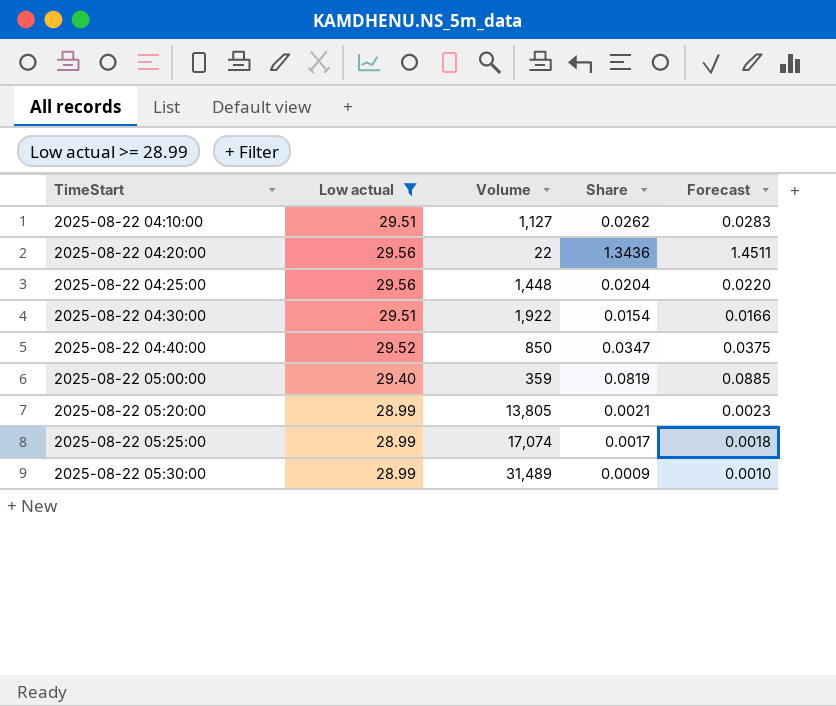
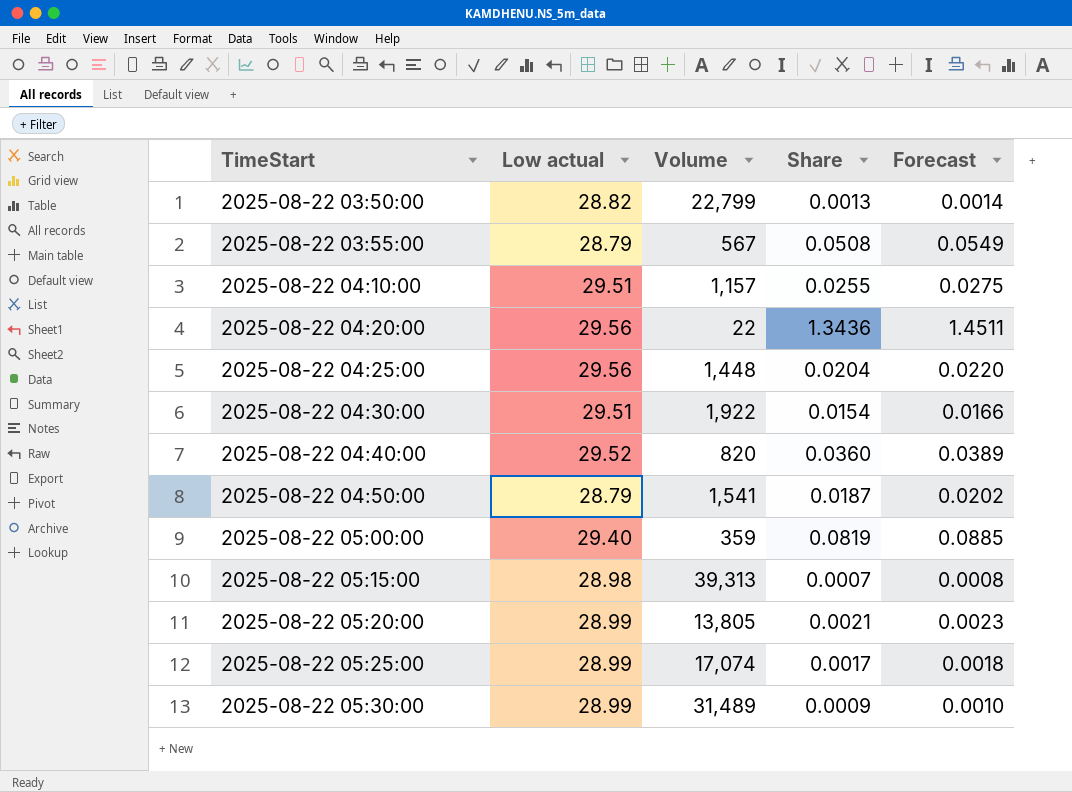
filter: Low actual >= 28.99 -> none
2025-08-22 04:10:00 | Volume: 1,127 -> 1,157
2025-08-22 04:10:00 | Share: 0.0262 -> 0.0255
2025-08-22 04:10:00 | Forecast: 0.0283 -> 0.0275
2025-08-22 04:40:00 | Volume: 850 -> 820
2025-08-22 04:40:00 | Share: 0.0347 -> 0.0360
2025-08-22 04:40:00 | Forecast: 0.0375 -> 0.0389

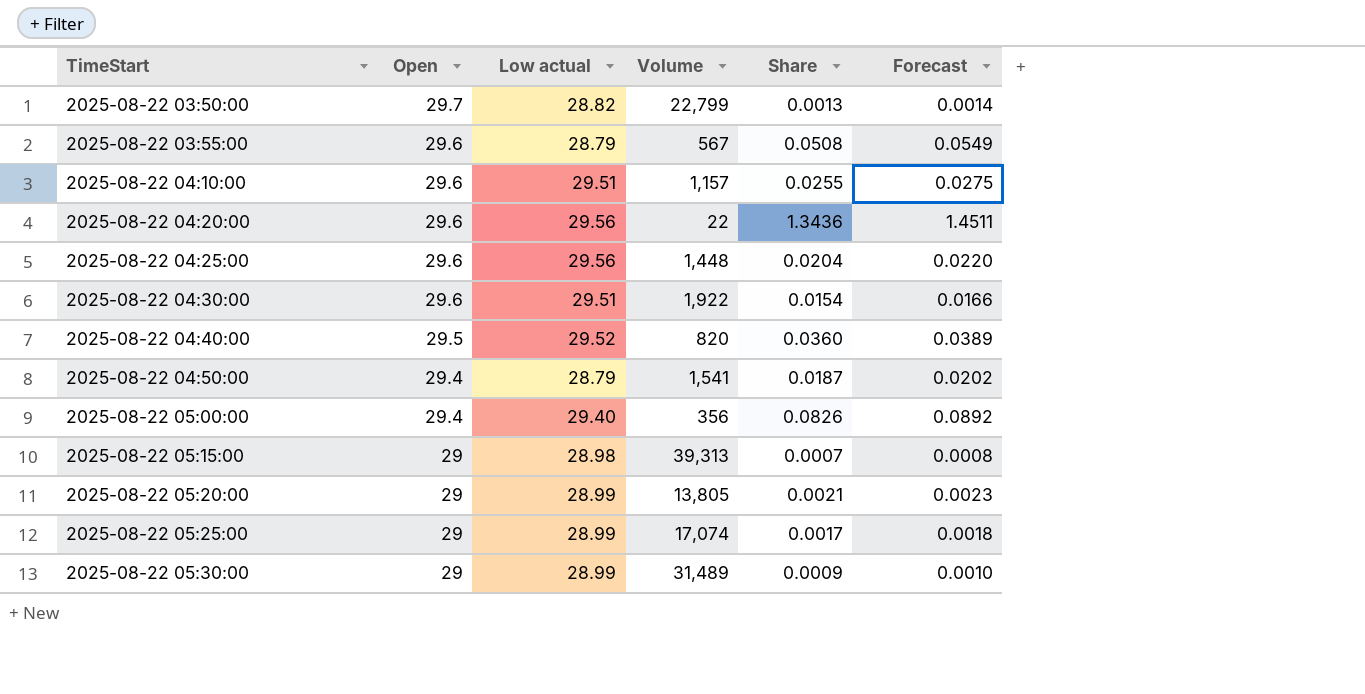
column Open | position: none -> 2
2025-08-22 05:00:00 | Volume: 359 -> 356
2025-08-22 05:00:00 | Share: 0.0819 -> 0.0826
2025-08-22 05:00:00 | Forecast: 0.0885 -> 0.0892

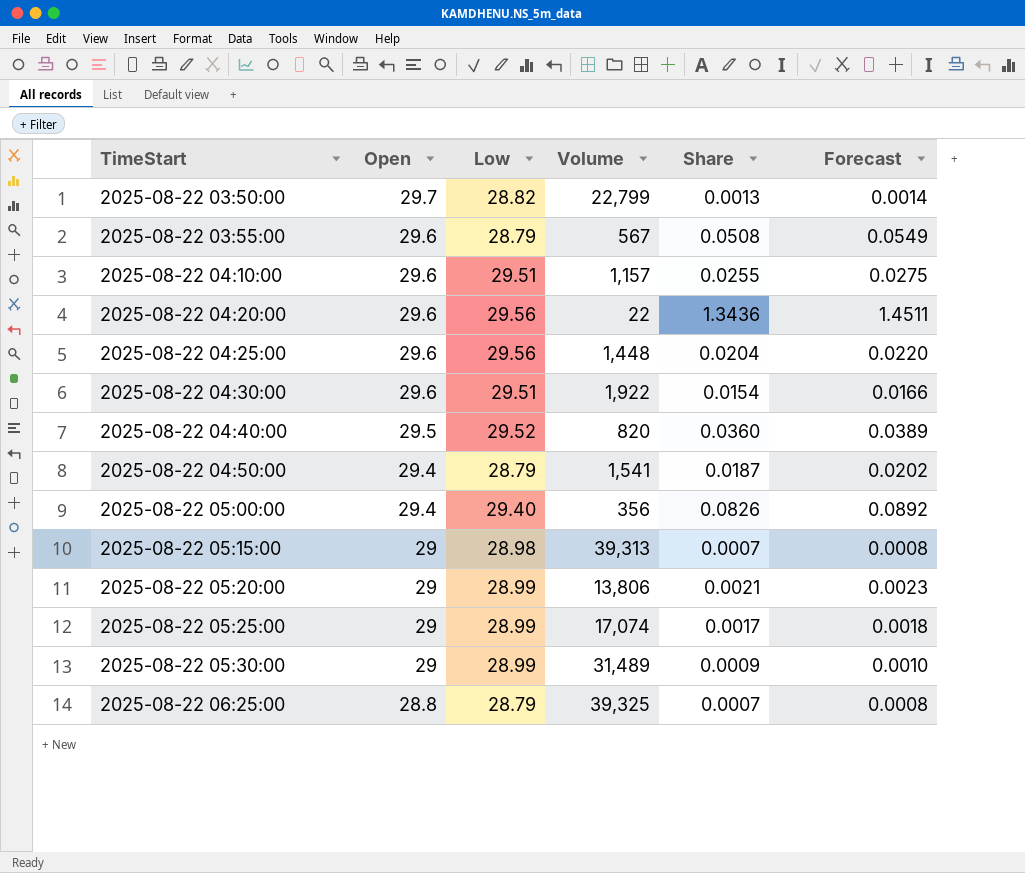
column name: Low actual -> Low
2025-08-22 05:20:00 | Volume: 13,805 -> 13,806
row 2025-08-22 06:25:00: none -> 28.8 | 28.79 | 39,325 | 0.0007 | 0.0008

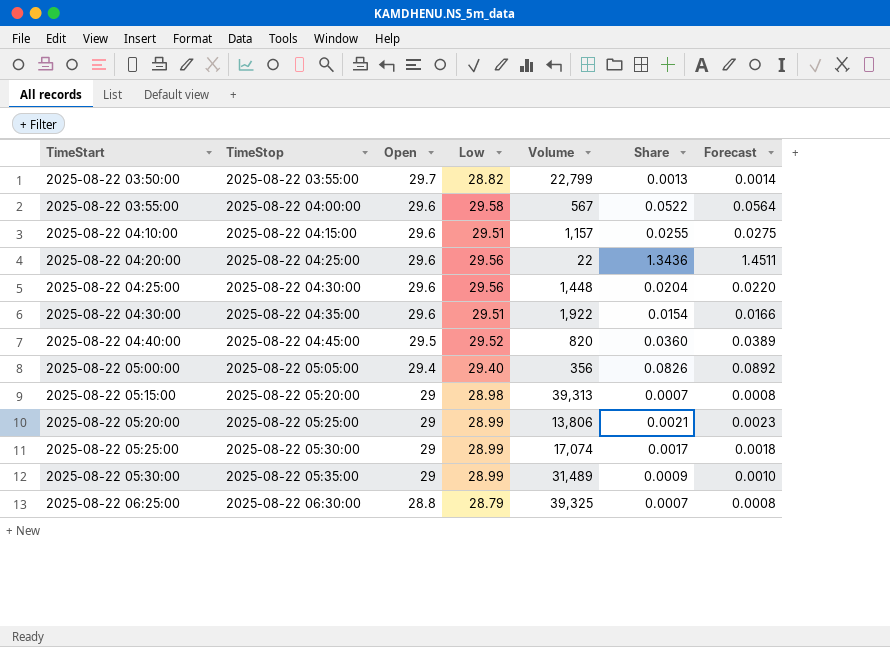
column TimeStop | position: none -> 2
row 2025-08-22 04:50:00: 29.4 | 28.79 | 1,541 | 0.0187 | 0.0202 -> none
2025-08-22 03:55:00 | Low: 28.79 -> 29.58
2025-08-22 03:55:00 | Share: 0.0508 -> 0.0522
2025-08-22 03:55:00 | Forecast: 0.0549 -> 0.0564

